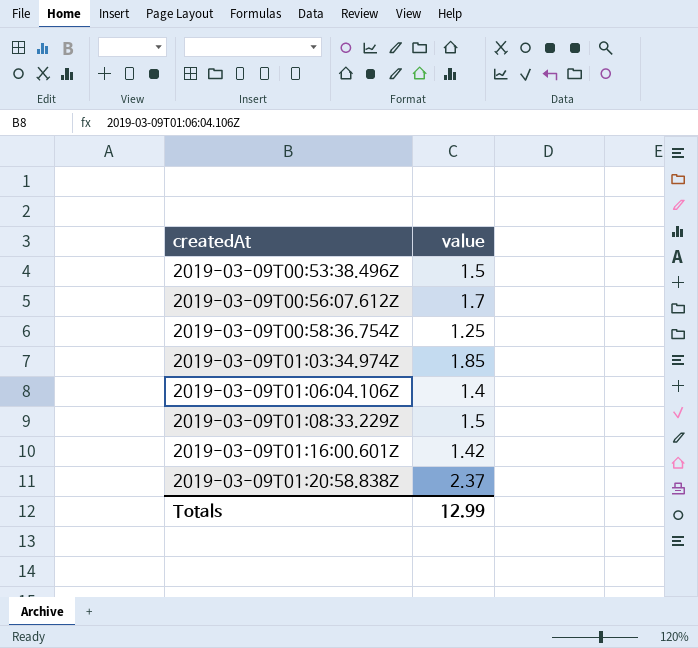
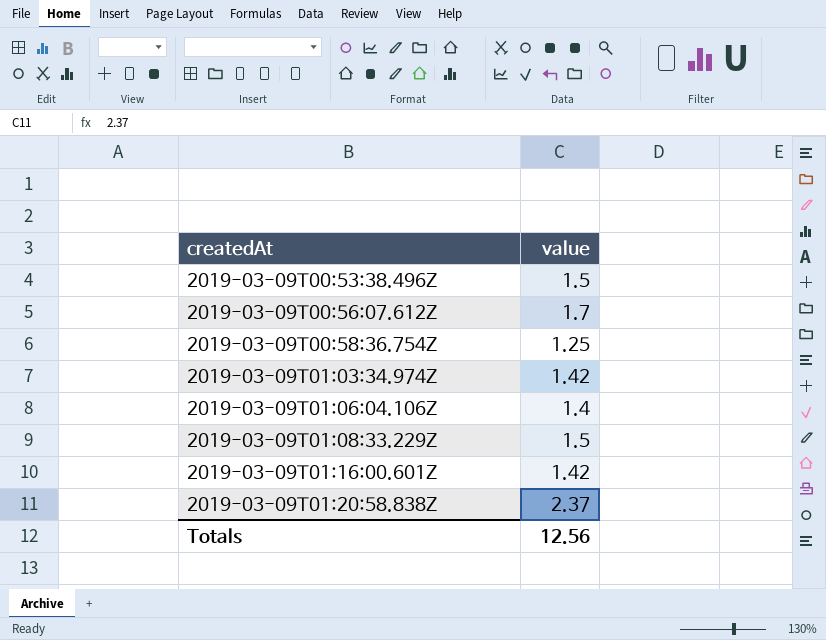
2019-03-09T01:03:34.974Z | value: 1.85 -> 1.42
Totals | value: 12.99 -> 12.56

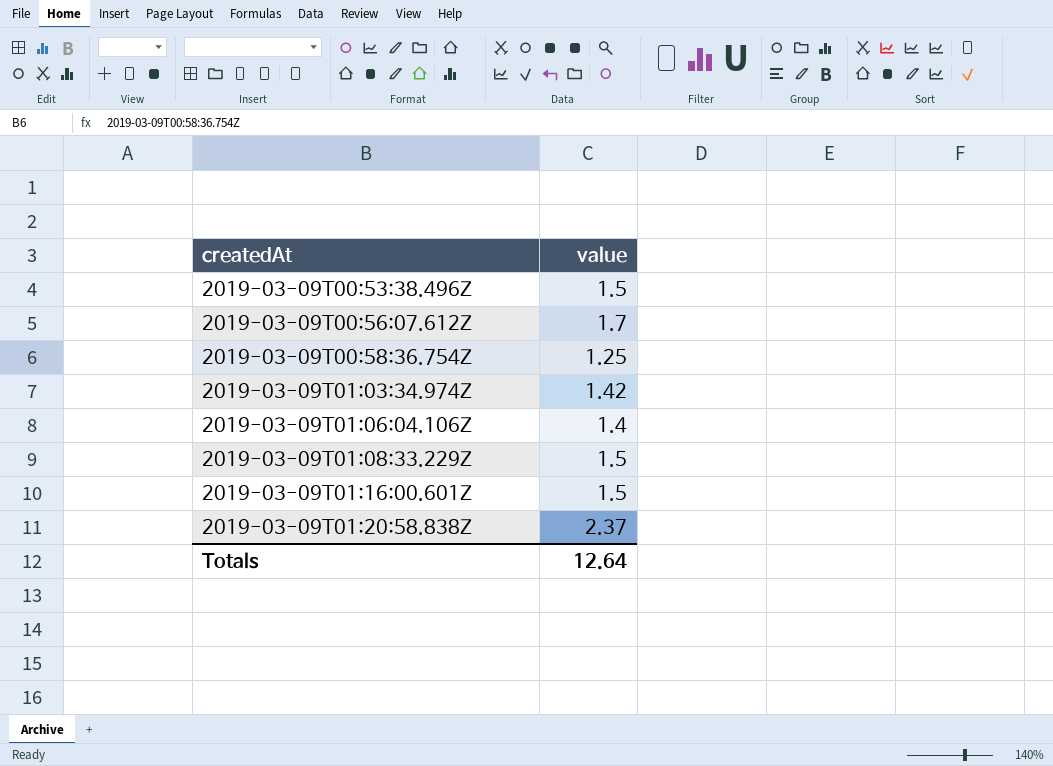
2019-03-09T01:16:00.601Z | value: 1.42 -> 1.5
Totals | value: 12.56 -> 12.64

